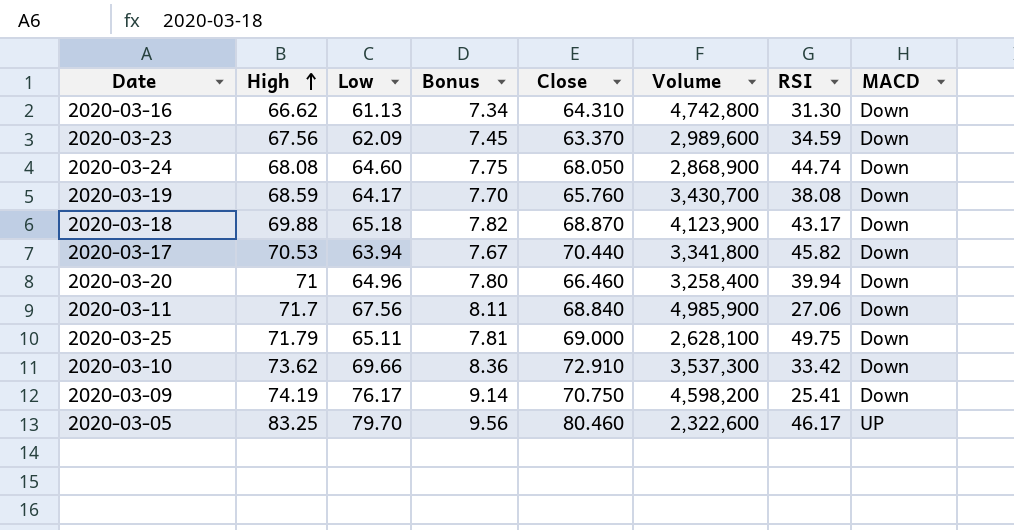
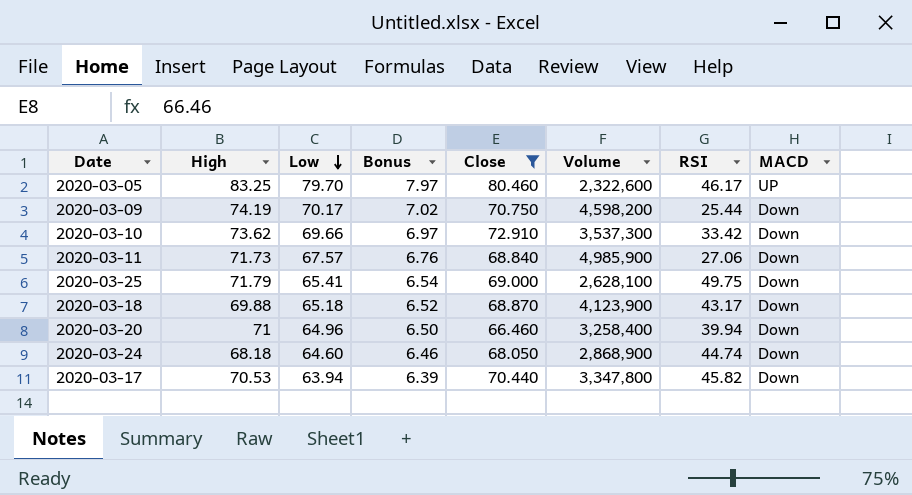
filter: none -> Close >= 66.460
row order: High ascending -> Low descending
column Bonus | formula: [Low] * 0.12 -> [Low] * 0.1
2020-03-09 | Low: 76.17 -> 70.17
2020-03-09 | RSI: 25.41 -> 25.44
2020-03-11 | High: 71.7 -> 71.73
2020-03-11 | Low: 67.56 -> 67.57
2020-03-25 | Low: 65.11 -> 65.41
2020-03-24 | High: 68.08 -> 68.18
2020-03-17 | Volume: 3,341,800 -> 3,347,800

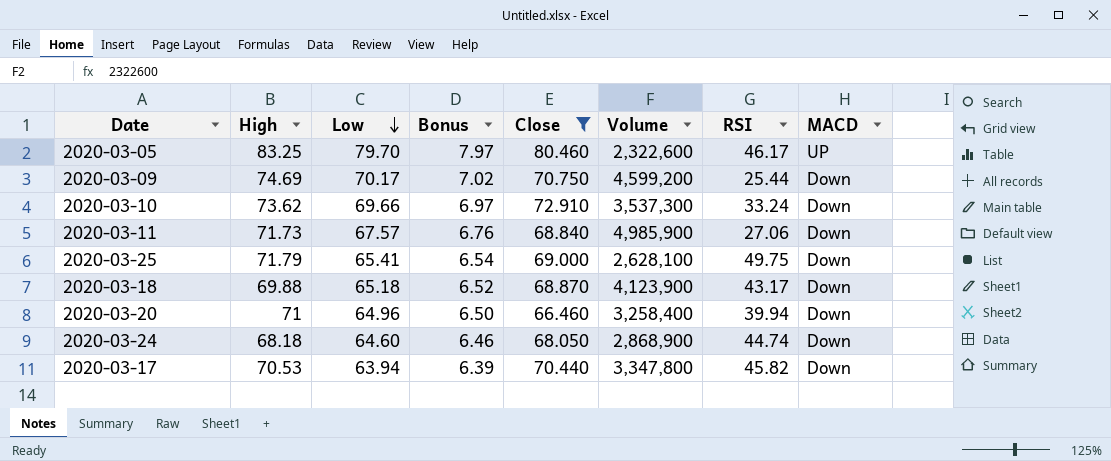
2020-03-09 | High: 74.19 -> 74.69
2020-03-09 | Volume: 4,598,200 -> 4,599,200
2020-03-10 | RSI: 33.42 -> 33.24

